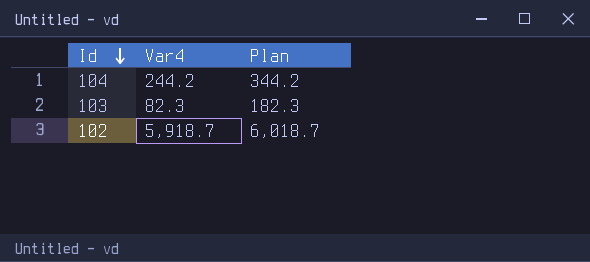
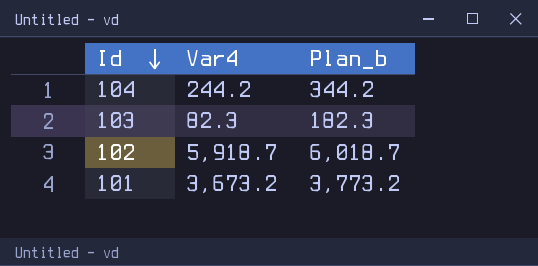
column name: Plan -> Plan_b
row 101: none -> 3,673.2 | 3,773.2

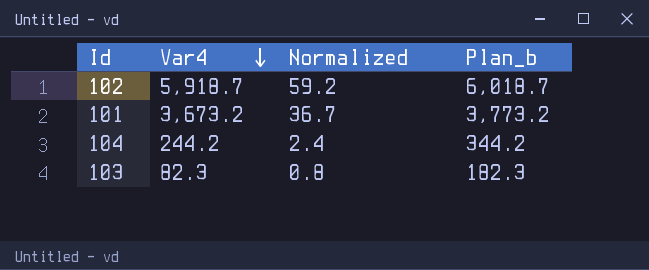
row order: Id descending -> Var4 descending
column Normalized | formula: none -> [Var4] * 0.01

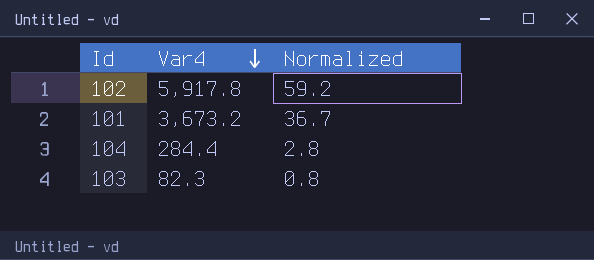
column Plan_b | formula: [Var4] + 100 -> none
102 | Var4: 5,918.7 -> 5,917.8
104 | Var4: 244.2 -> 284.4
104 | Normalized: 2.4 -> 2.8

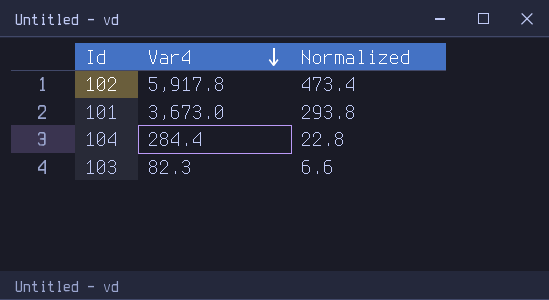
column Normalized | formula: [Var4] * 0.01 -> [Var4] * 0.08
101 | Var4: 3,673.2 -> 3,673.0

